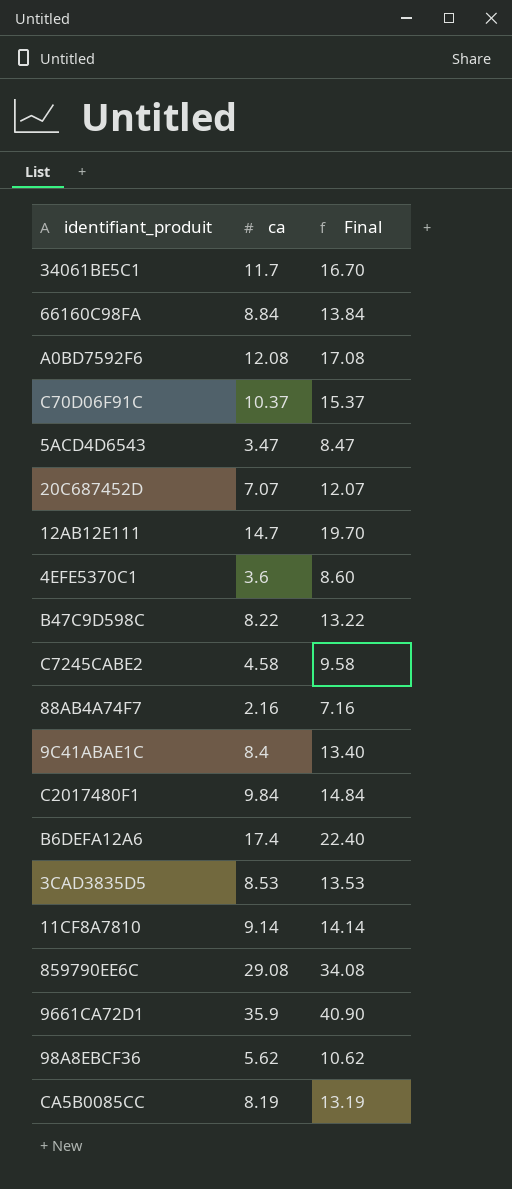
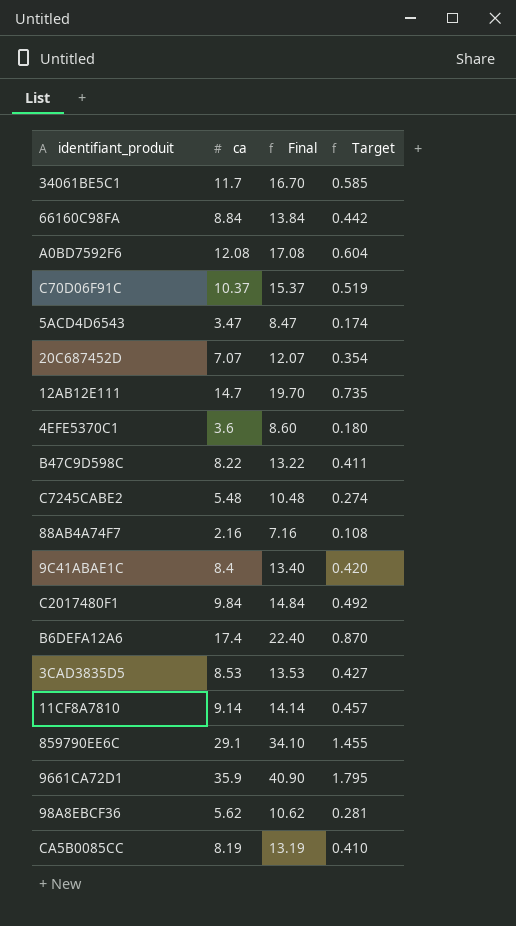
column Target | formula: none -> [ca] * 0.05
C7245CABE2 | ca: 4.58 -> 5.48
C7245CABE2 | Final: 9.58 -> 10.48
859790EE6C | ca: 29.08 -> 29.1
859790EE6C | Final: 34.08 -> 34.10

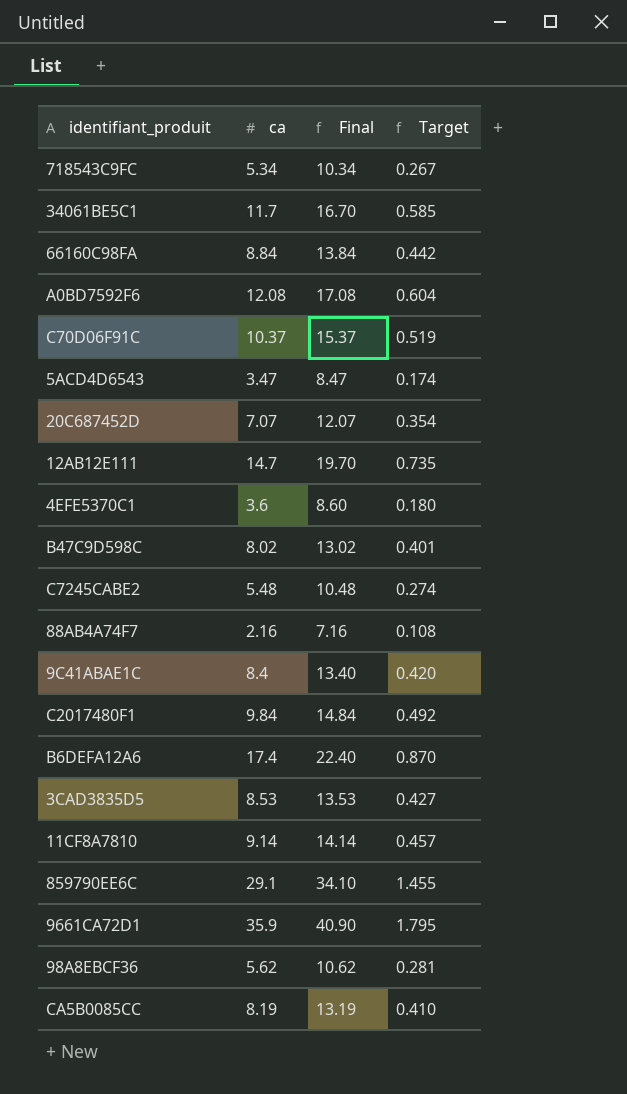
row 718543C9FC: none -> 5.34 | 10.34 | 0.267
B47C9D598C | ca: 8.22 -> 8.02
B47C9D598C | Final: 13.22 -> 13.02
B47C9D598C | Target: 0.411 -> 0.401

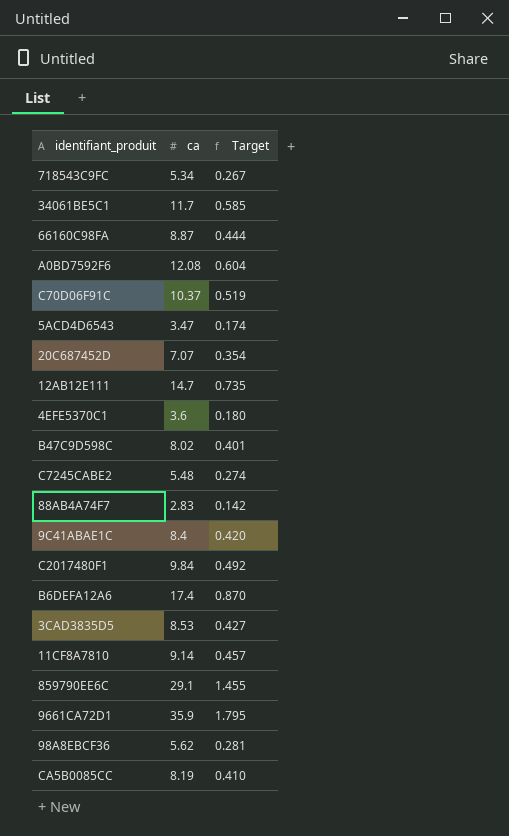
column Final | formula: [ca] + 5 -> none
66160C98FA | ca: 8.84 -> 8.87
66160C98FA | Target: 0.442 -> 0.444
88AB4A74F7 | ca: 2.16 -> 2.83
88AB4A74F7 | Target: 0.108 -> 0.142

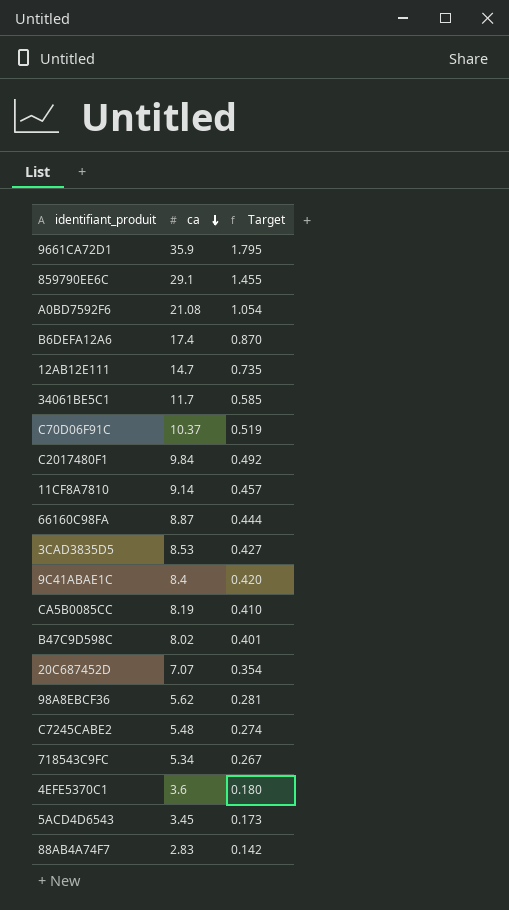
row order: none -> ca descending
A0BD7592F6 | ca: 12.08 -> 21.08
A0BD7592F6 | Target: 0.604 -> 1.054
5ACD4D6543 | ca: 3.47 -> 3.45
5ACD4D6543 | Target: 0.174 -> 0.173

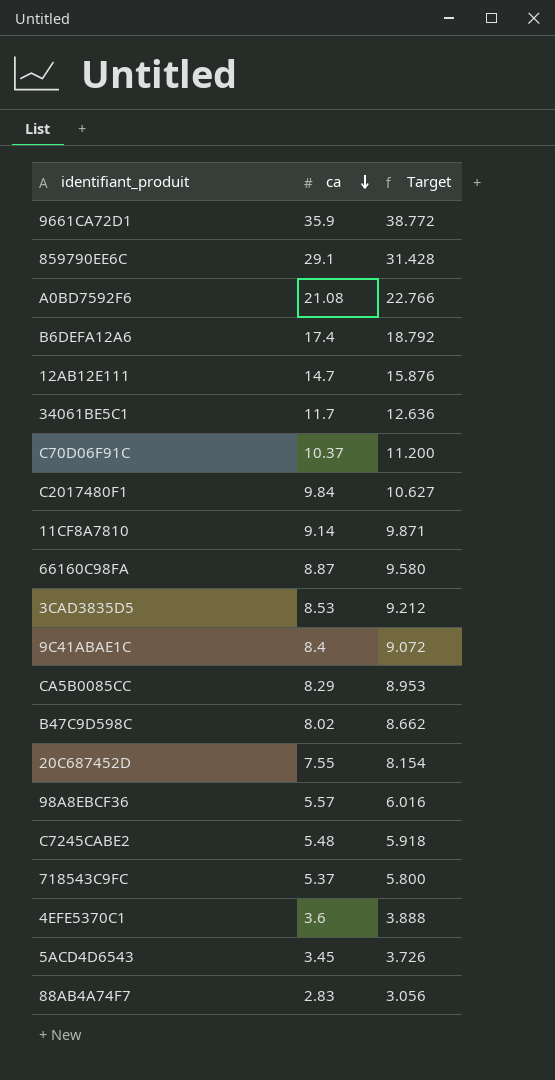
column Target | formula: [ca] * 0.05 -> [ca] * 1.08
CA5B0085CC | ca: 8.19 -> 8.29
20C687452D | ca: 7.07 -> 7.55
98A8EBCF36 | ca: 5.62 -> 5.57
718543C9FC | ca: 5.34 -> 5.37

